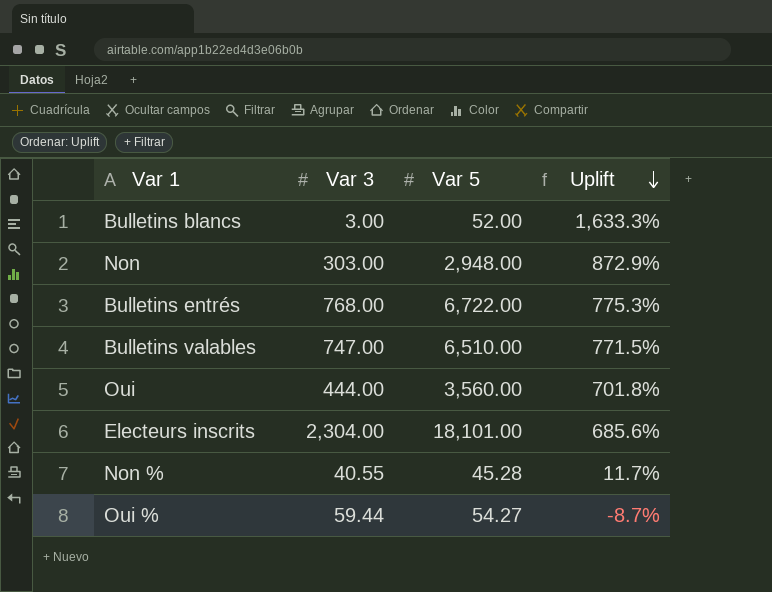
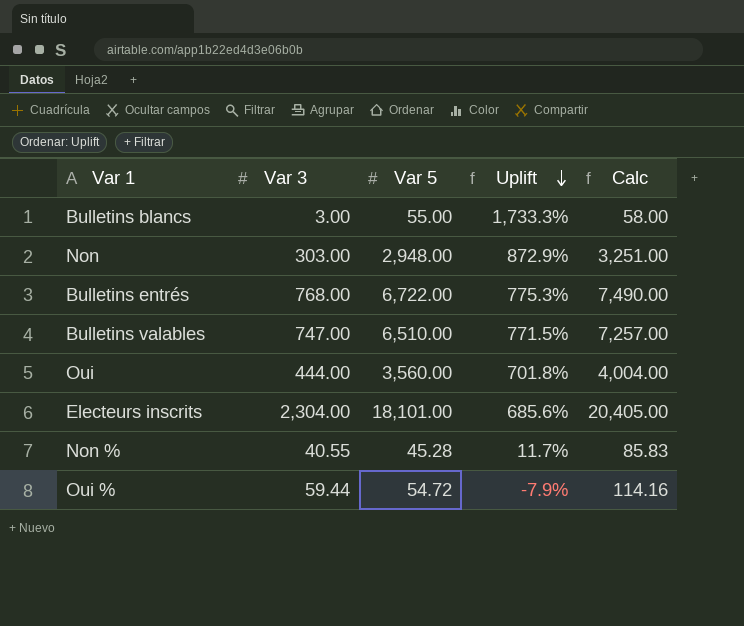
column Calc | formula: none -> [Var 3] + [Var 5]
Bulletins blancs | Var 5: 52.00 -> 55.00
Bulletins blancs | Uplift: 1,633.3% -> 1,733.3%
Oui % | Var 5: 54.27 -> 54.72
Oui % | Uplift: -8.7% -> -7.9%

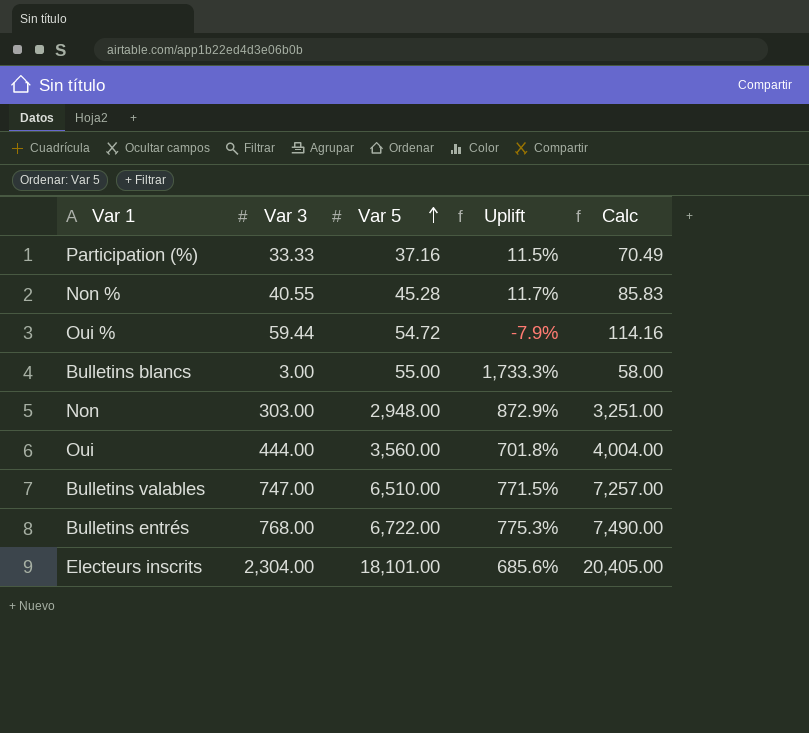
row order: Uplift descending -> Var 5 ascending
row Participation (%): none -> 33.33 | 37.16 | 11.5% | 70.49

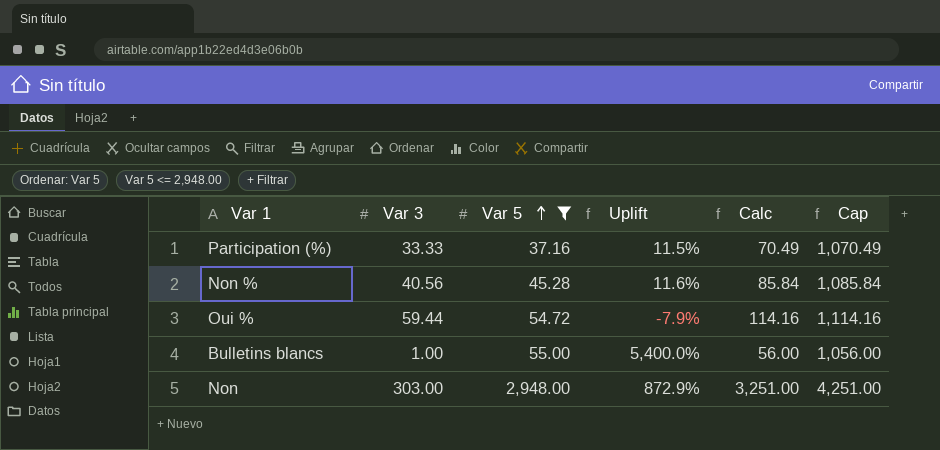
filter: none -> Var 5 <= 2,948.00
column Cap | formula: none -> [Calc] + 1000
Non % | Var 3: 40.55 -> 40.56
Non % | Uplift: 11.7% -> 11.6%
Non % | Calc: 85.83 -> 85.84
Bulletins blancs | Var 3: 3.00 -> 1.00
Bulletins blancs | Uplift: 1,733.3% -> 5,400.0%
Bulletins blancs | Calc: 58.00 -> 56.00

